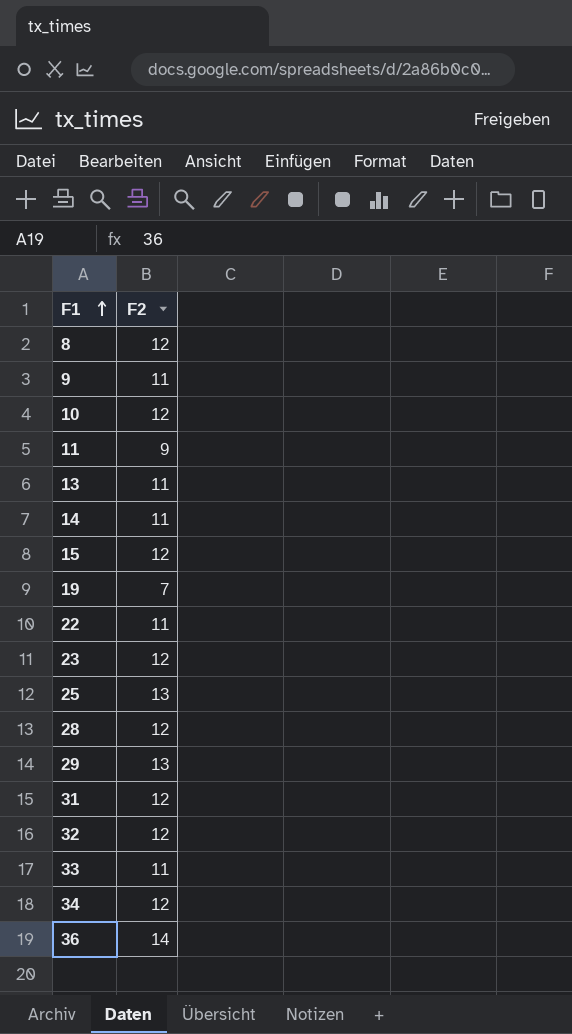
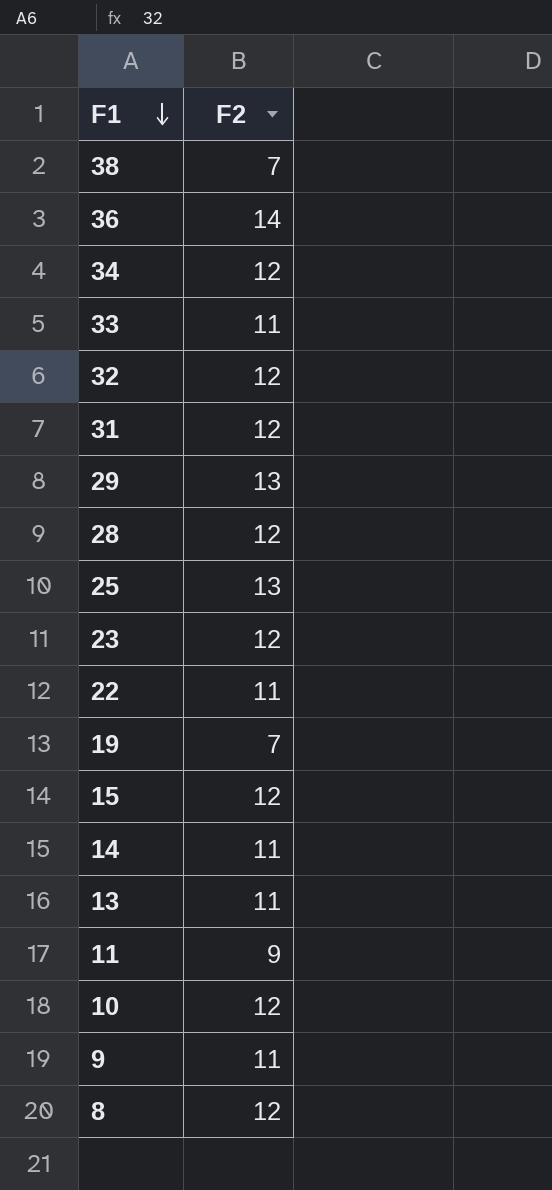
row order: F1 ascending -> F1 descending
row 38: none -> 7

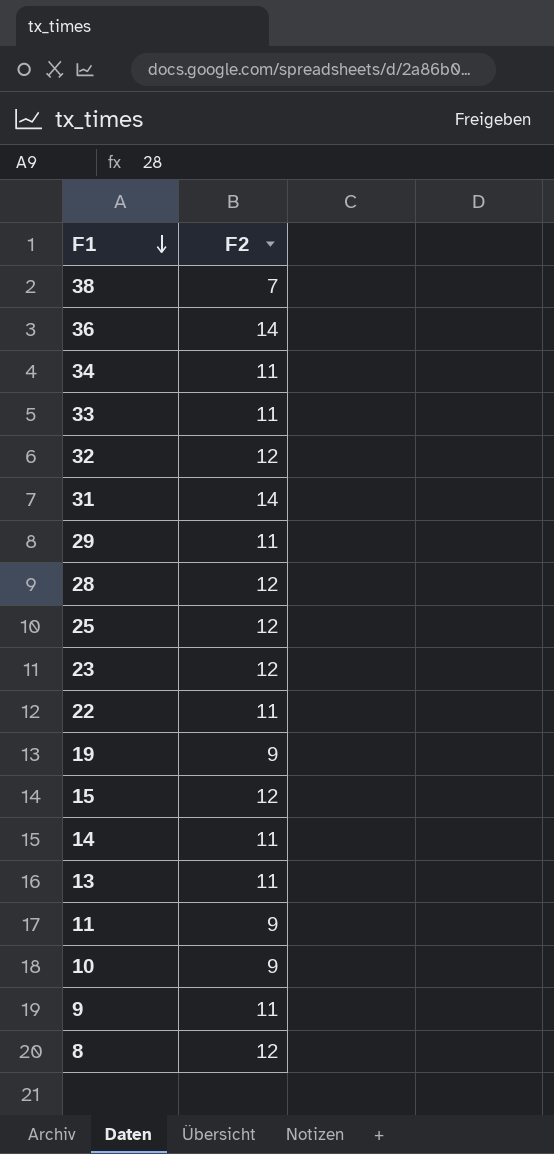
34 | F2: 12 -> 11
31 | F2: 12 -> 14
29 | F2: 13 -> 11
25 | F2: 13 -> 12
19 | F2: 7 -> 9
10 | F2: 12 -> 9

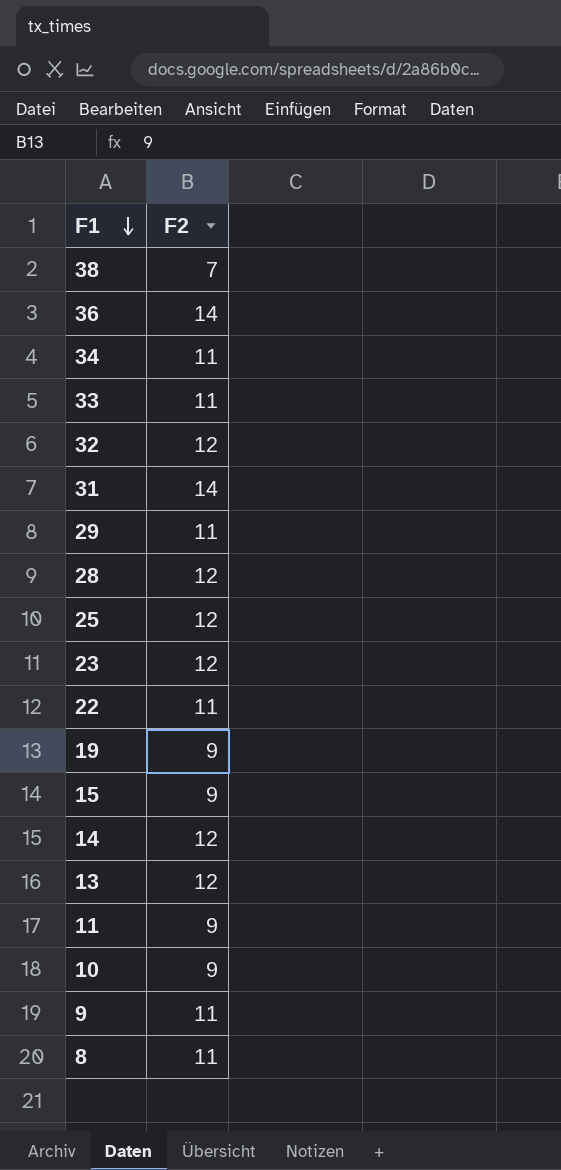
15 | F2: 12 -> 9
14 | F2: 11 -> 12
13 | F2: 11 -> 12
8 | F2: 12 -> 11

